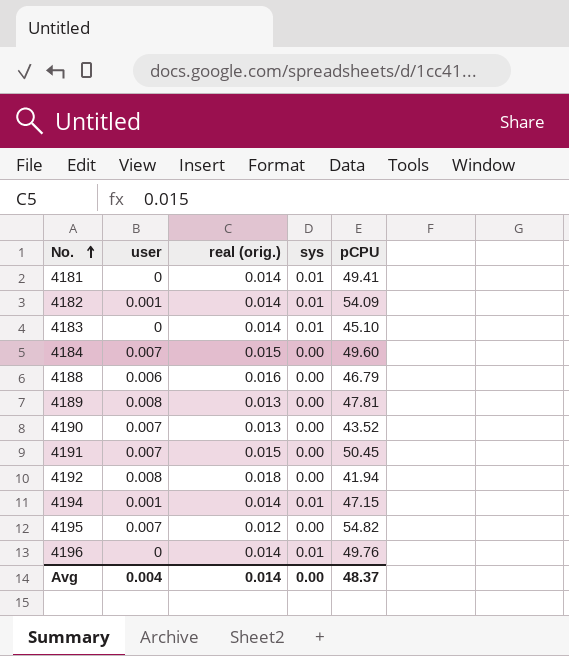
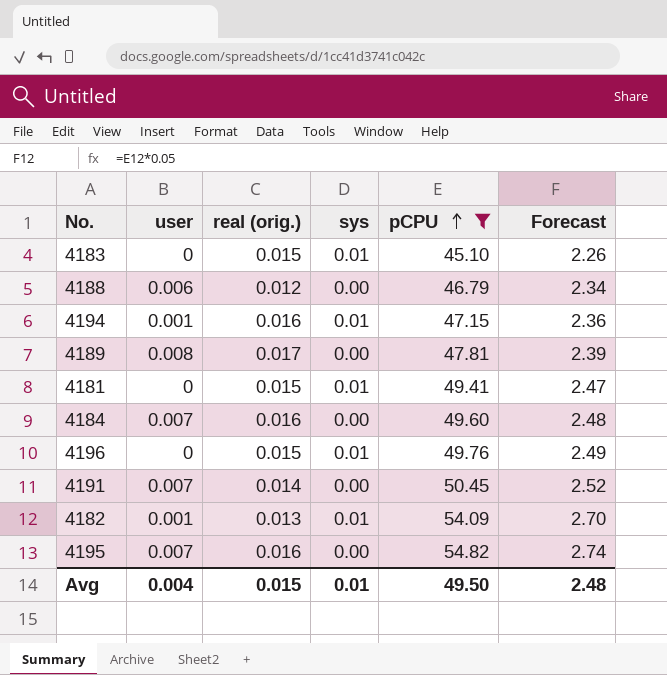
filter: none -> pCPU >= 45.10
row order: No. ascending -> pCPU ascending
column Forecast | formula: none -> [pCPU] * 0.05
4183 | real (orig.): 0.014 -> 0.015
4188 | real (orig.): 0.016 -> 0.012
4194 | real (orig.): 0.014 -> 0.016
4189 | real (orig.): 0.013 -> 0.017
4181 | real (orig.): 0.014 -> 0.015
4184 | real (orig.): 0.015 -> 0.016
4196 | real (orig.): 0.014 -> 0.015
4191 | real (orig.): 0.015 -> 0.014
4182 | real (orig.): 0.014 -> 0.013
4195 | real (orig.): 0.012 -> 0.016
Avg | real (orig.): 0.014 -> 0.015
Avg | sys: 0.00 -> 0.01
Avg | pCPU: 48.37 -> 49.50

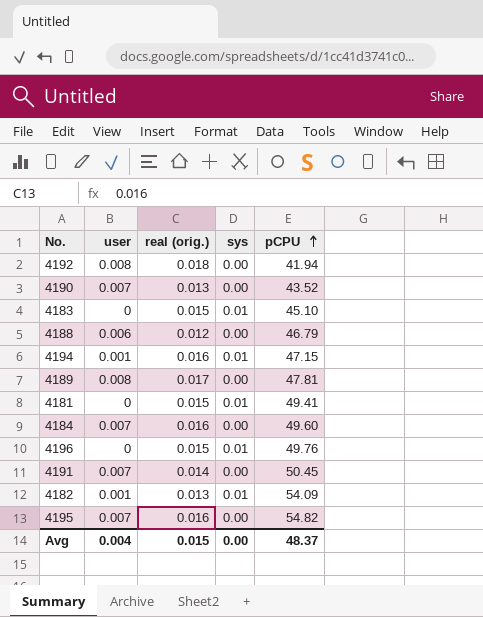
filter: pCPU >= 45.10 -> none
column Forecast | formula: [pCPU] * 0.05 -> none
Avg | sys: 0.01 -> 0.00
Avg | pCPU: 49.50 -> 48.37

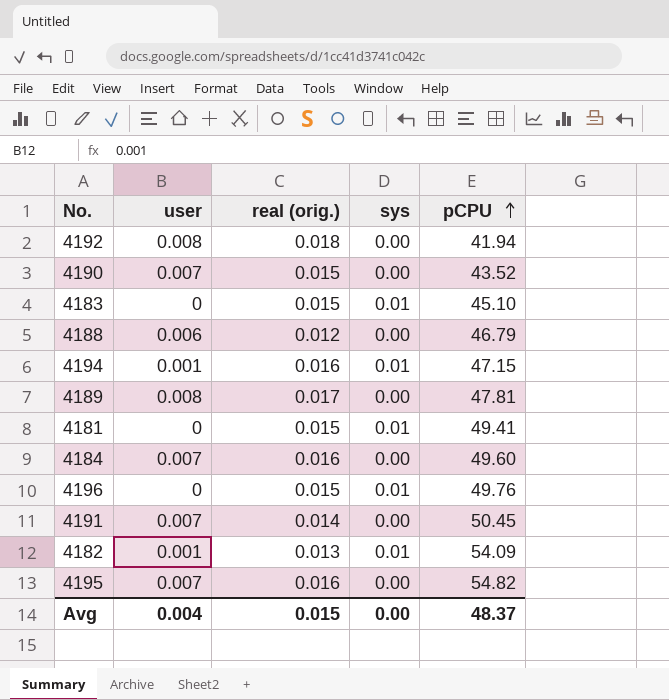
4190 | real (orig.): 0.013 -> 0.015

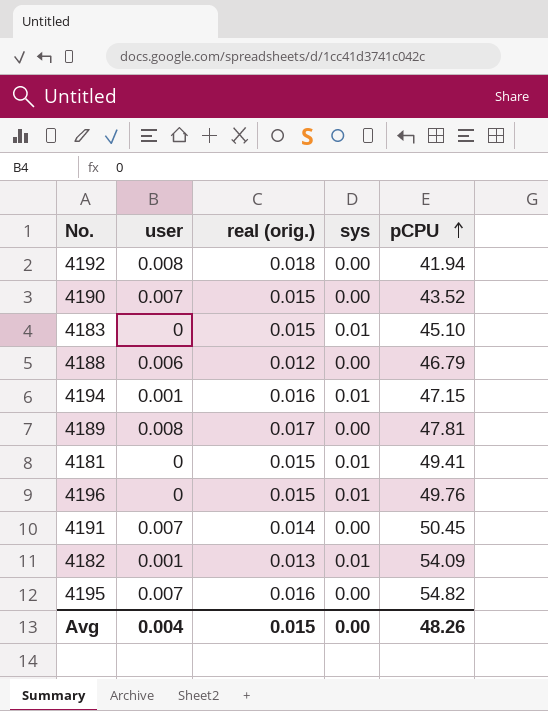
row 4184: 0.007 | 0.016 | 0.00 | 49.60 -> none
Avg | pCPU: 48.37 -> 48.26

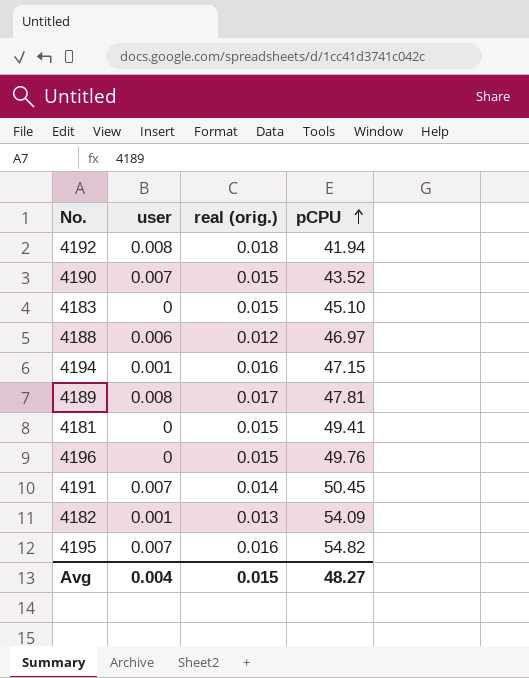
column sys | position: 4 -> none
4188 | pCPU: 46.79 -> 46.97
Avg | pCPU: 48.26 -> 48.27

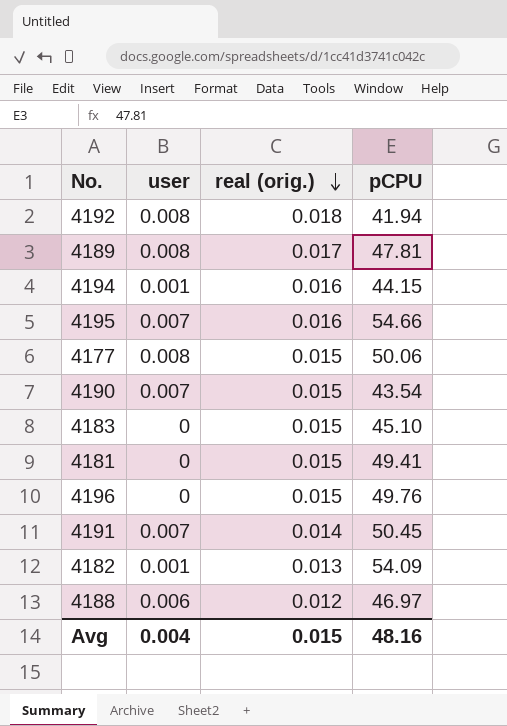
row order: pCPU ascending -> real (orig.) descending
4194 | pCPU: 47.15 -> 44.15
4195 | pCPU: 54.82 -> 54.66
row 4177: none -> 0.008 | 0.015 | 50.06
4190 | pCPU: 43.52 -> 43.54
Avg | pCPU: 48.27 -> 48.16

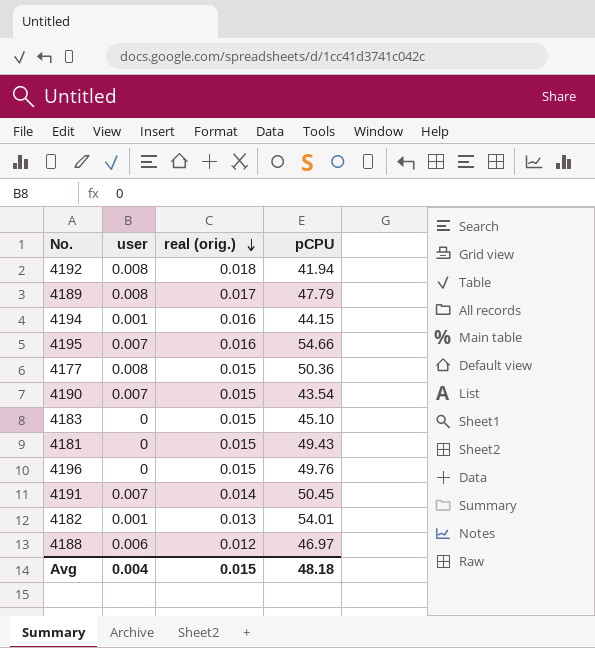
4189 | pCPU: 47.81 -> 47.79
4177 | pCPU: 50.06 -> 50.36
4181 | pCPU: 49.41 -> 49.43
4182 | pCPU: 54.09 -> 54.01
Avg | pCPU: 48.16 -> 48.18

